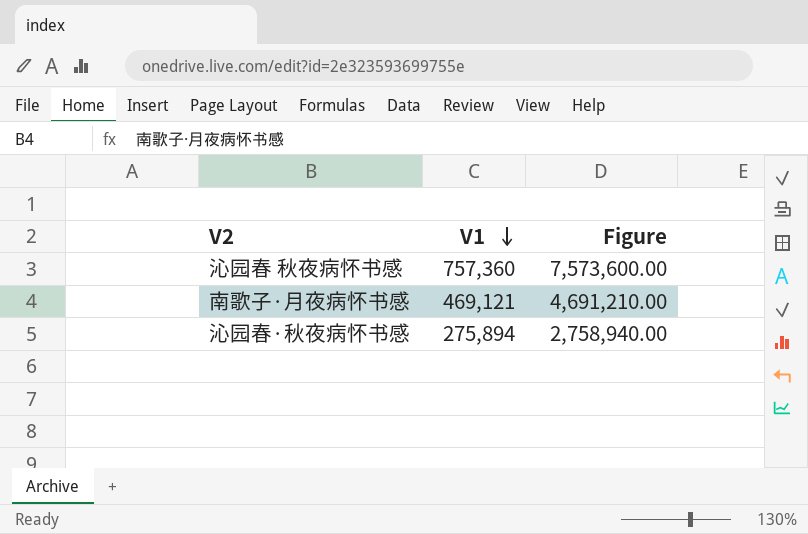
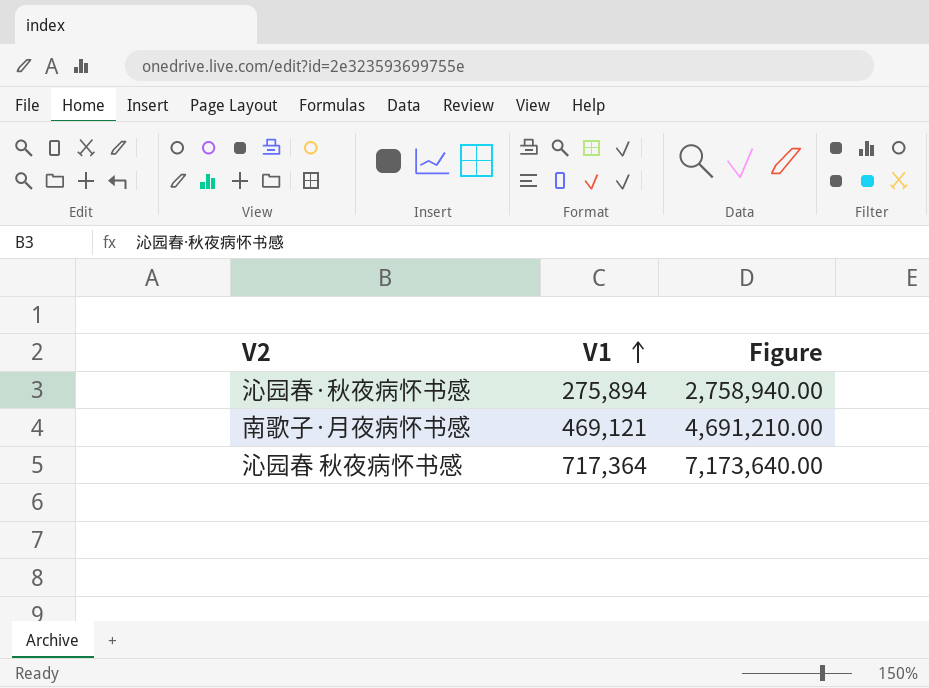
row order: V1 descending -> V1 ascending
沁园春 秋夜病怀书感 | V1: 757,360 -> 717,364
沁园春 秋夜病怀书感 | Figure: 7,573,600.00 -> 7,173,640.00

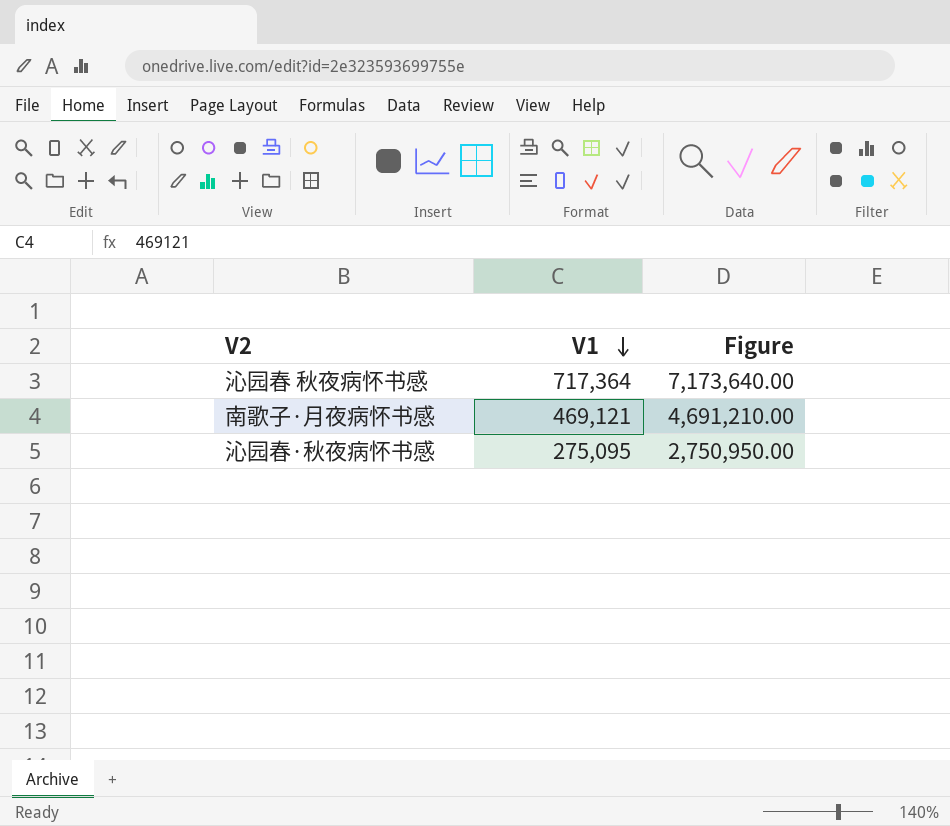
row order: V1 ascending -> V1 descending
沁园春·秋夜病怀书感 | V1: 275,894 -> 275,095
沁园春·秋夜病怀书感 | Figure: 2,758,940.00 -> 2,750,950.00

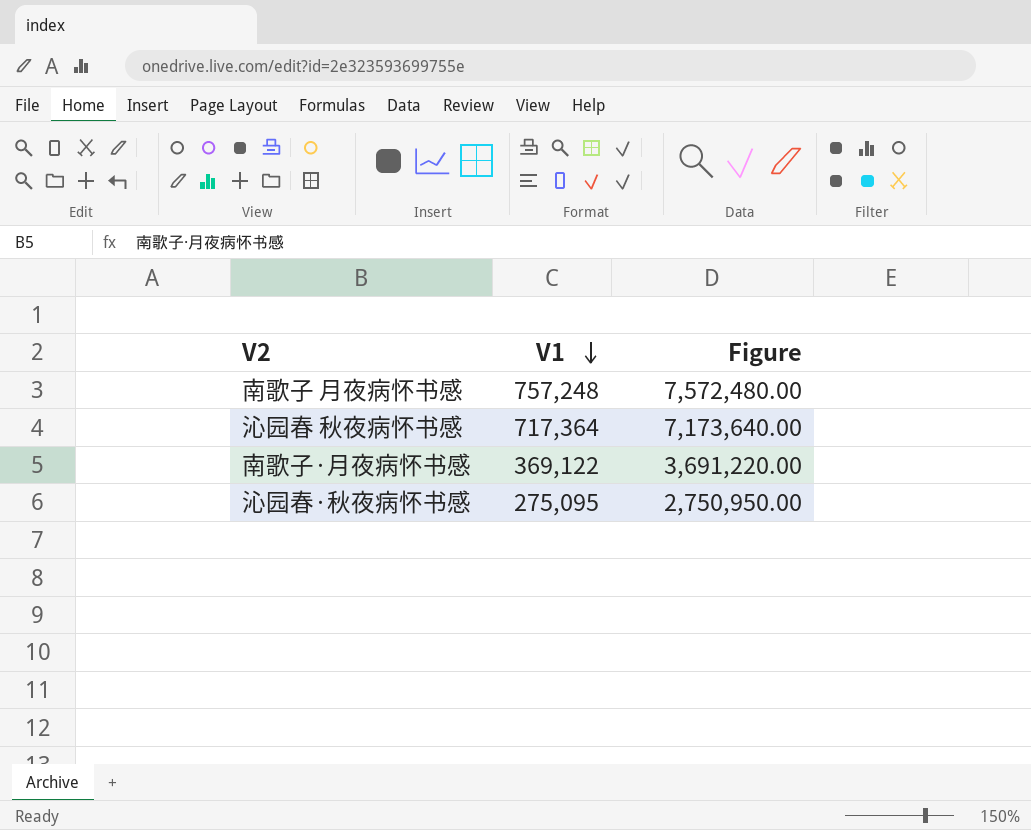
row 南歌子 月夜病怀书感: none -> 757,248 | 7,572,480.00
南歌子·月夜病怀书感 | V1: 469,121 -> 369,122
南歌子·月夜病怀书感 | Figure: 4,691,210.00 -> 3,691,220.00

